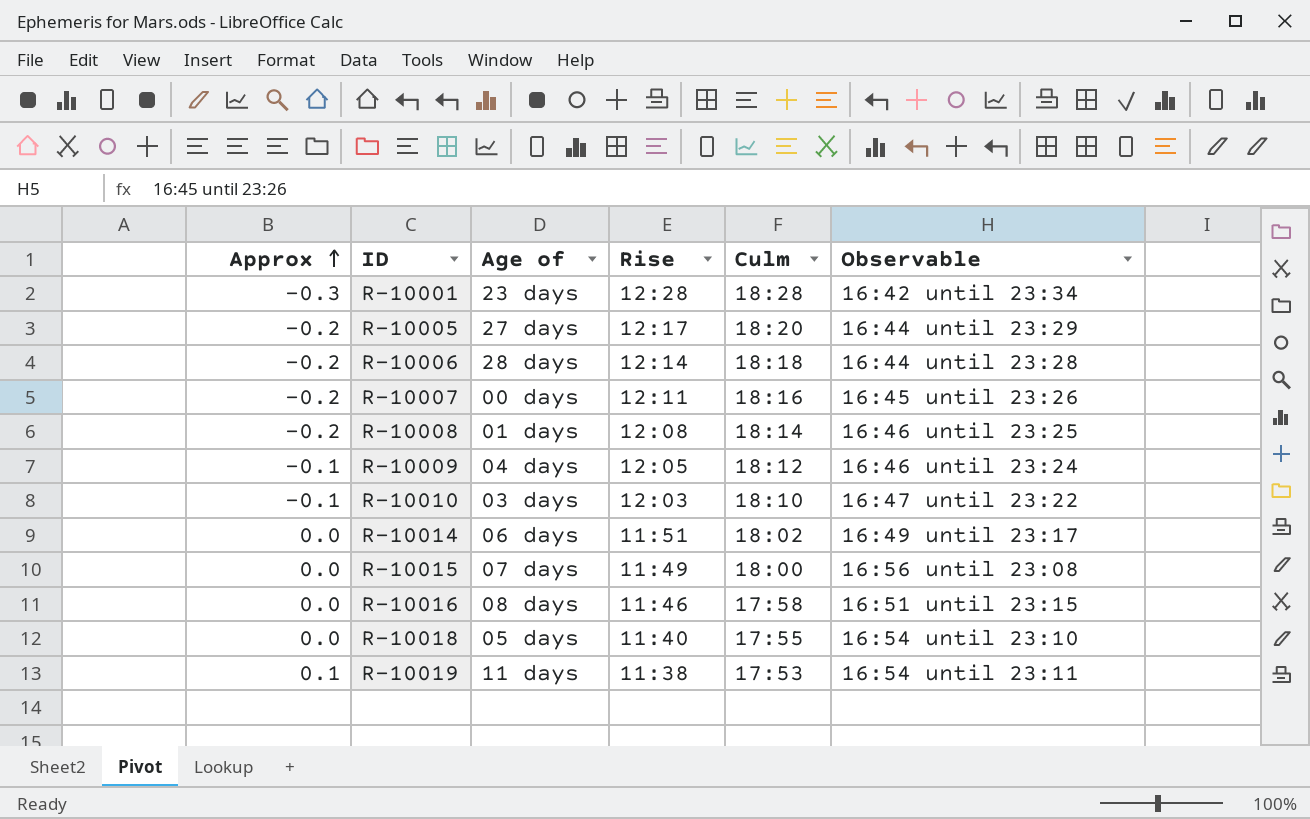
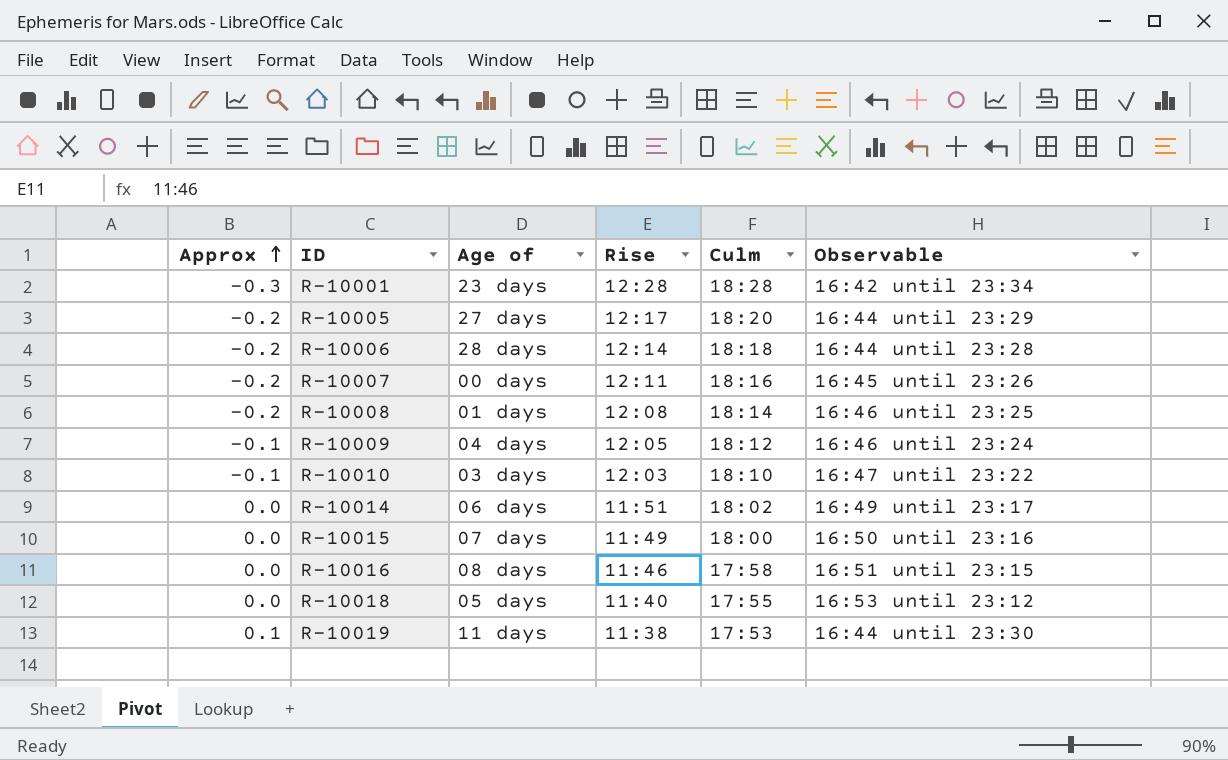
R-10015 | Observable: 16:56 until 23:08 -> 16:50 until 23:16
R-10018 | Observable: 16:54 until 23:10 -> 16:53 until 23:12
R-10019 | Observable: 16:54 until 23:11 -> 16:44 until 23:30

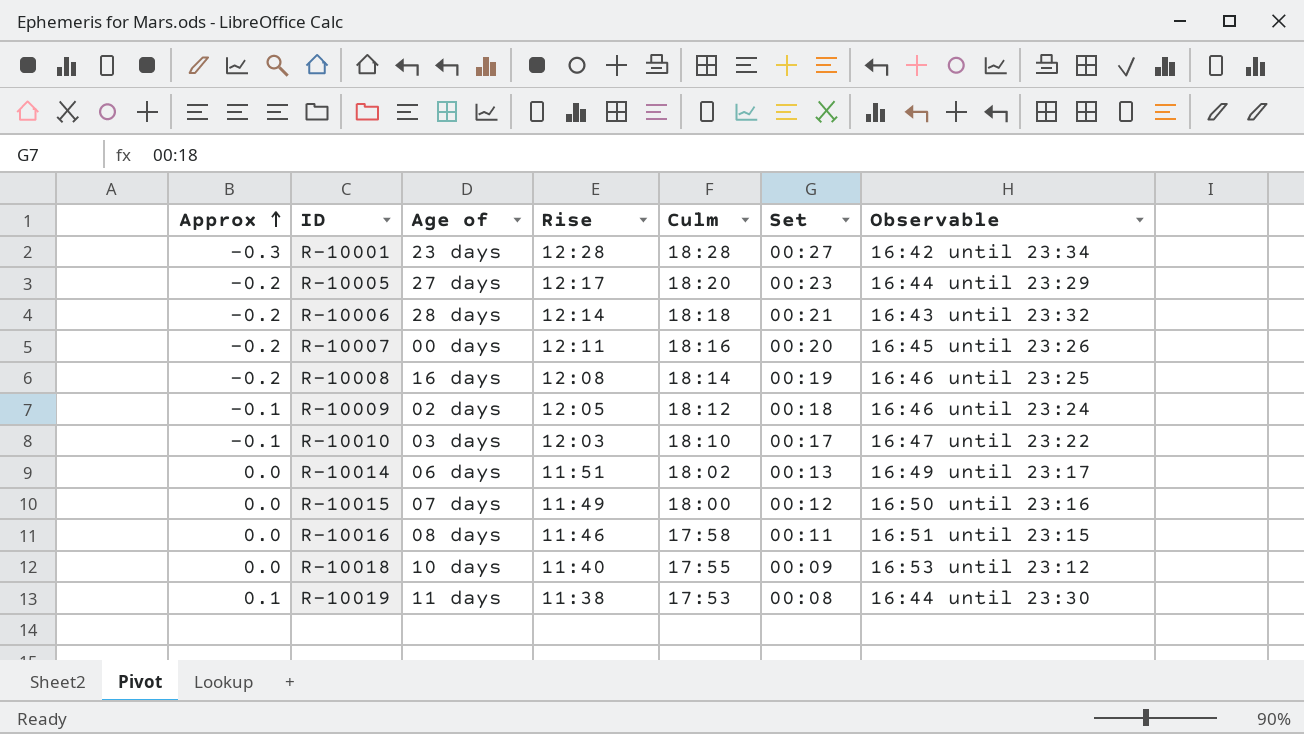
column Set | position: none -> 6
R-10006 | Observable: 16:44 until 23:28 -> 16:43 until 23:32
R-10008 | Age of: 01 days -> 16 days
R-10009 | Age of: 04 days -> 02 days
R-10018 | Age of: 05 days -> 10 days

